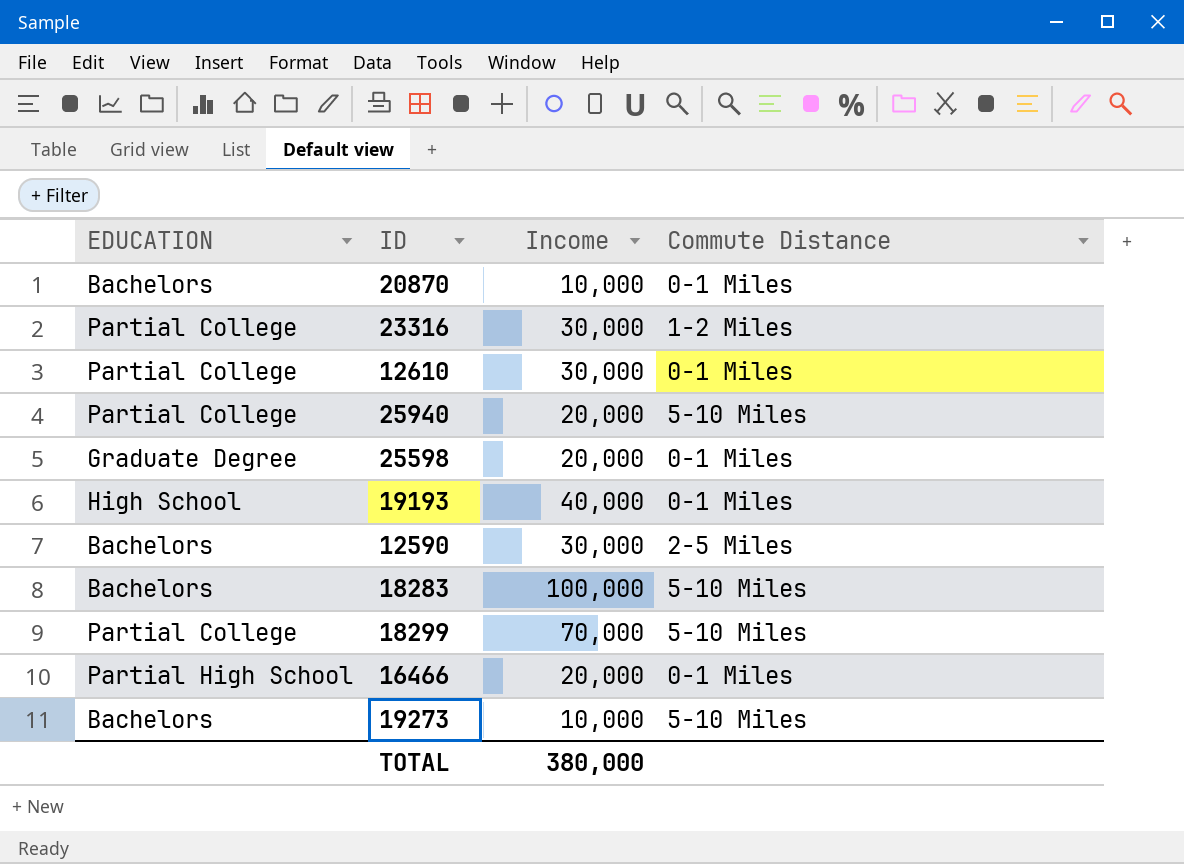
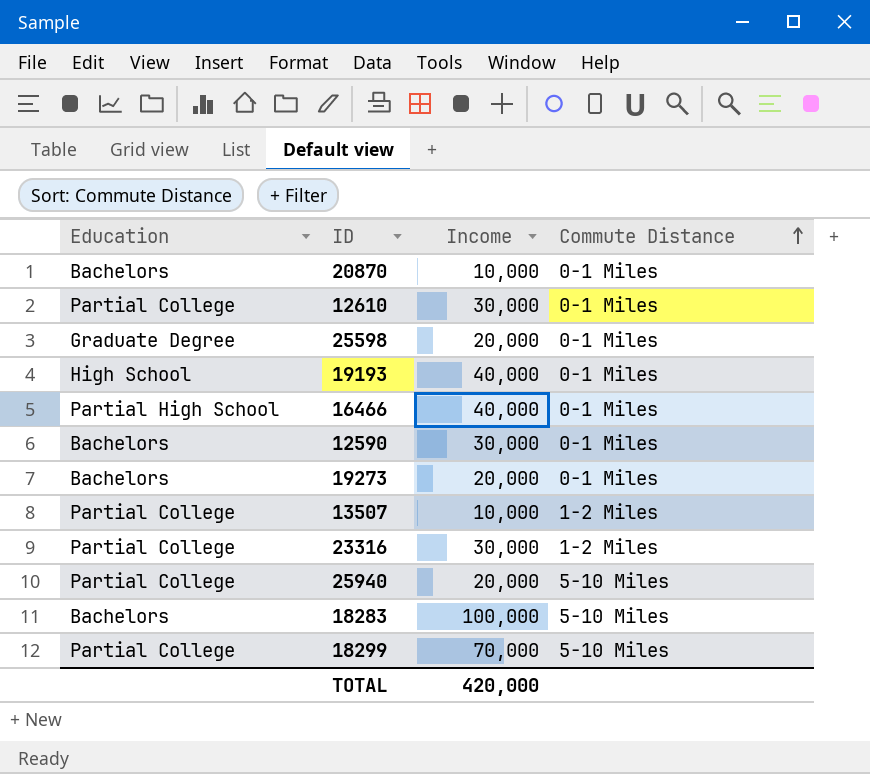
row order: none -> Commute Distance ascending
column name: EDUCATION -> Education
16466 | Income: 20,000 -> 40,000
12590 | Commute Distance: 2-5 Miles -> 0-1 Miles
19273 | Income: 10,000 -> 20,000
19273 | Commute Distance: 5-10 Miles -> 0-1 Miles
row 13507: none -> Partial College | 10,000 | 1-2 Miles
TOTAL | Income: 380,000 -> 420,000

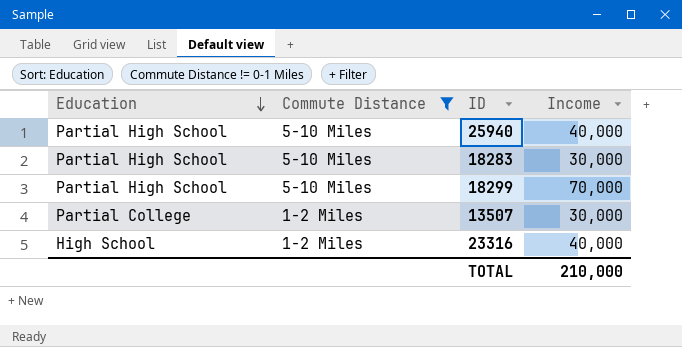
filter: none -> Commute Distance != 0-1 Miles
row order: Commute Distance ascending -> Education descending
column Commute Distance | position: 4 -> 2
25940 | Education: Partial College -> Partial High School
25940 | Income: 20,000 -> 40,000
18283 | Education: Bachelors -> Partial High School
18283 | Income: 100,000 -> 30,000
18299 | Education: Partial College -> Partial High School
13507 | Income: 10,000 -> 30,000
23316 | Education: Partial College -> High School
23316 | Income: 30,000 -> 40,000
TOTAL | Income: 420,000 -> 210,000

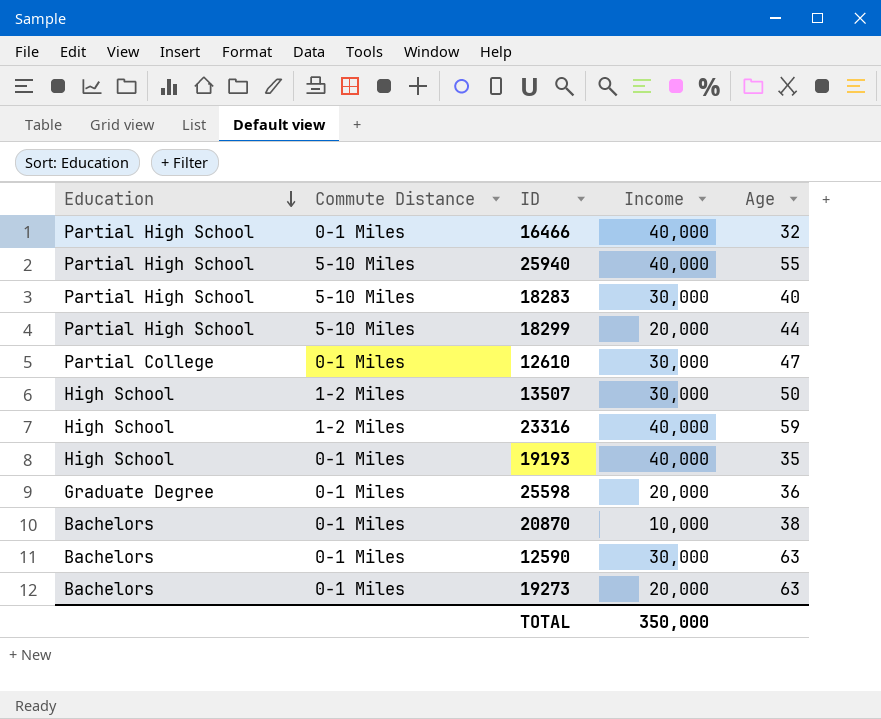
filter: Commute Distance != 0-1 Miles -> none
column Age | position: none -> 5
18299 | Income: 70,000 -> 20,000
13507 | Education: Partial College -> High School
TOTAL | Income: 210,000 -> 350,000

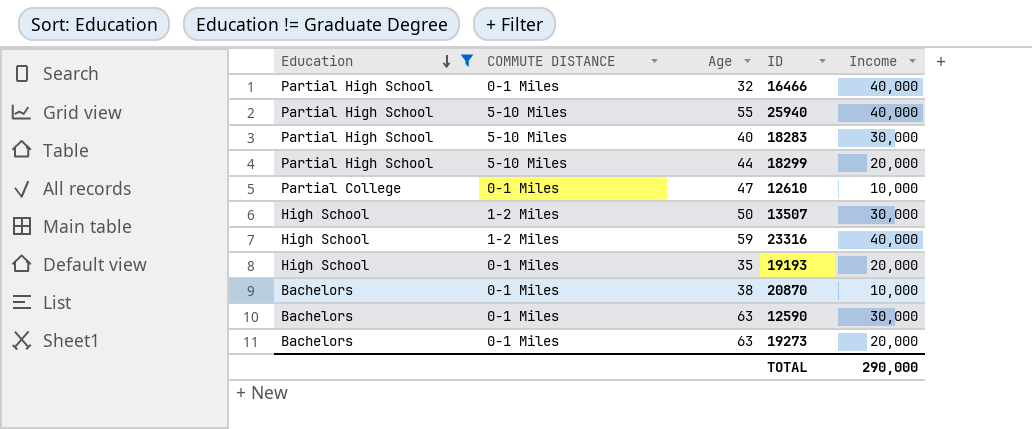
filter: none -> Education != Graduate Degree
column name: Commute Distance -> COMMUTE DISTANCE
column Age | position: 5 -> 3
12610 | Income: 30,000 -> 10,000
19193 | Income: 40,000 -> 20,000
TOTAL | Income: 350,000 -> 290,000

